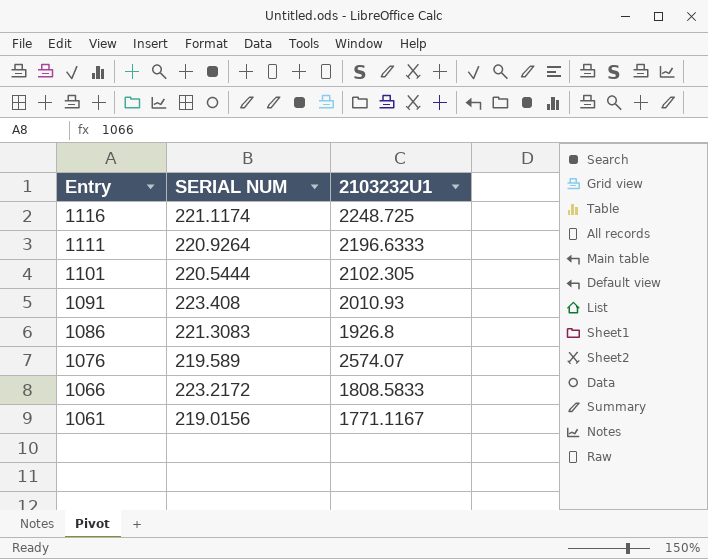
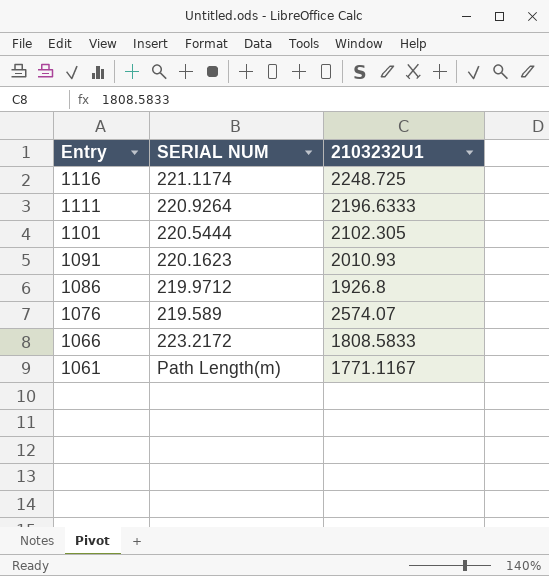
1091 | SERIAL NUM: 223.408 -> 220.1623
1086 | SERIAL NUM: 221.3083 -> 219.9712
1061 | SERIAL NUM: 219.0156 -> Path Length(m)

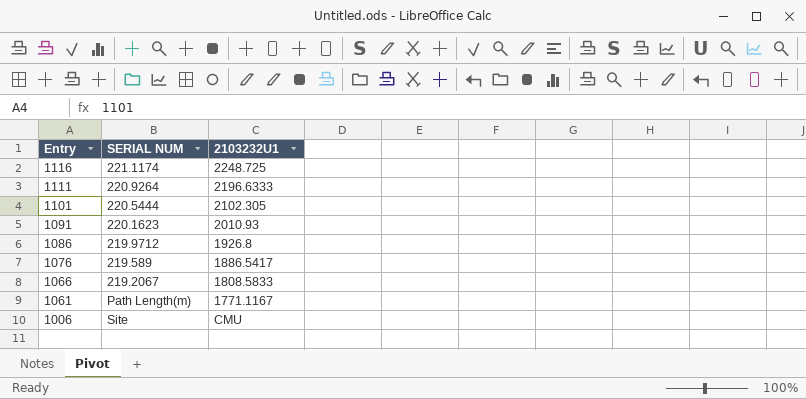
1076 | 2103232U1: 2574.07 -> 1886.5417
1066 | SERIAL NUM: 223.2172 -> 219.2067
row 1006: none -> Site | CMU

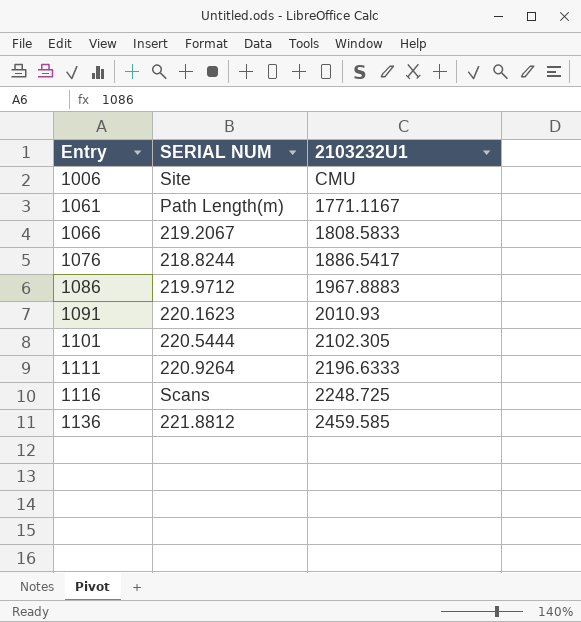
row order: Entry descending -> Entry ascending
1076 | SERIAL NUM: 219.589 -> 218.8244
1086 | 2103232U1: 1926.8 -> 1967.8883
1116 | SERIAL NUM: 221.1174 -> Scans
row 1136: none -> 221.8812 | 2459.585

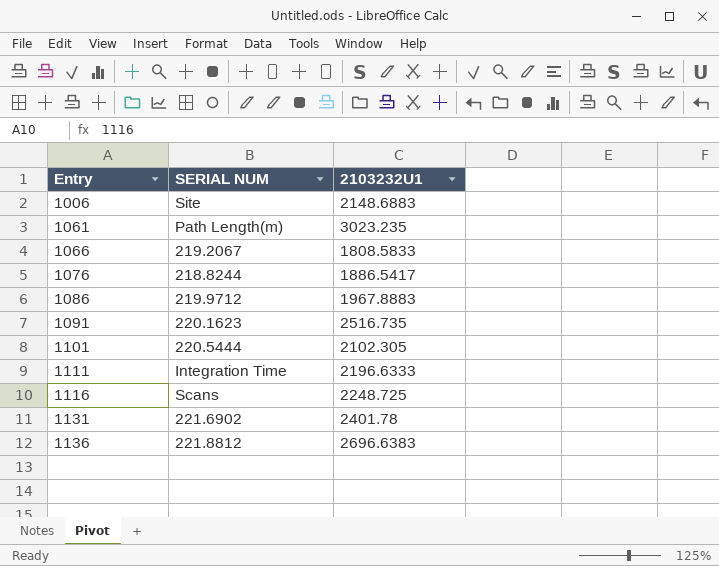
1006 | 2103232U1: CMU -> 2148.6883
1061 | 2103232U1: 1771.1167 -> 3023.235
1091 | 2103232U1: 2010.93 -> 2516.735
1111 | SERIAL NUM: 220.9264 -> Integration Time
row 1131: none -> 221.6902 | 2401.78
1136 | 2103232U1: 2459.585 -> 2696.6383

